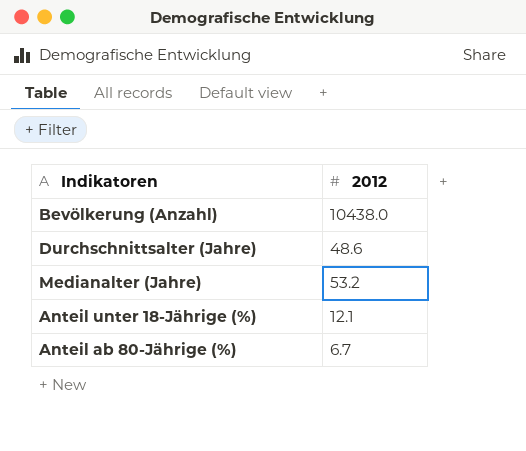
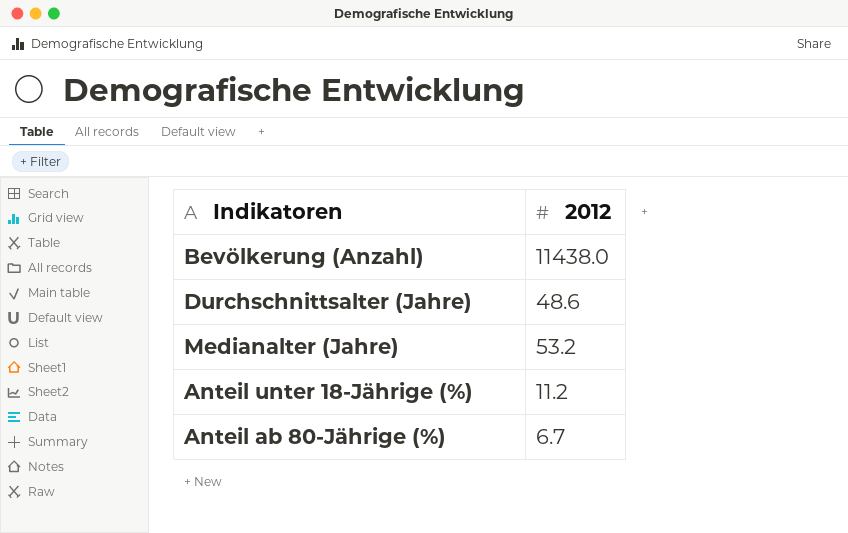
Bevölkerung (Anzahl) | 2012: 10438.0 -> 11438.0
Anteil unter 18-Jährige (%) | 2012: 12.1 -> 11.2

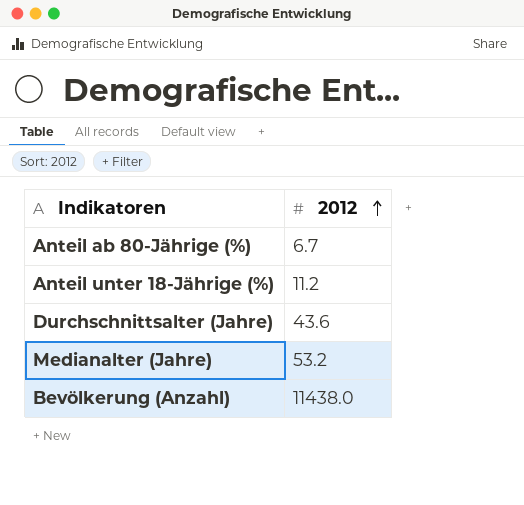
row order: none -> 2012 ascending
Durchschnittsalter (Jahre) | 2012: 48.6 -> 43.6

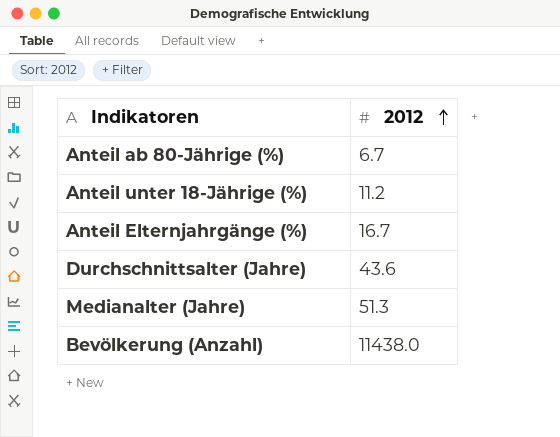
row Anteil Elternjahrgänge (%): none -> 16.7
Medianalter (Jahre) | 2012: 53.2 -> 51.3

